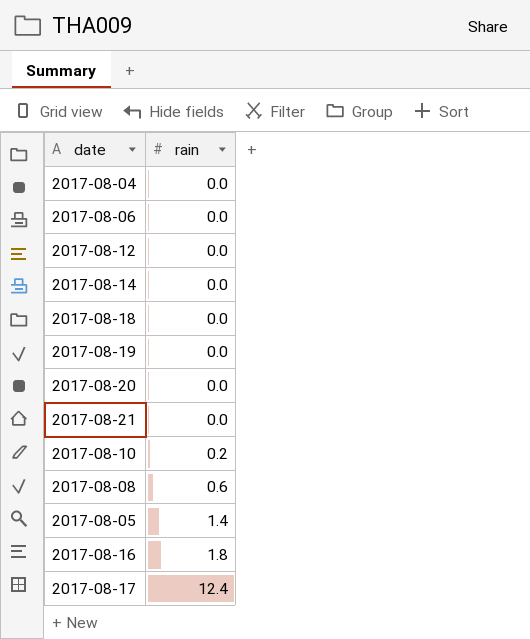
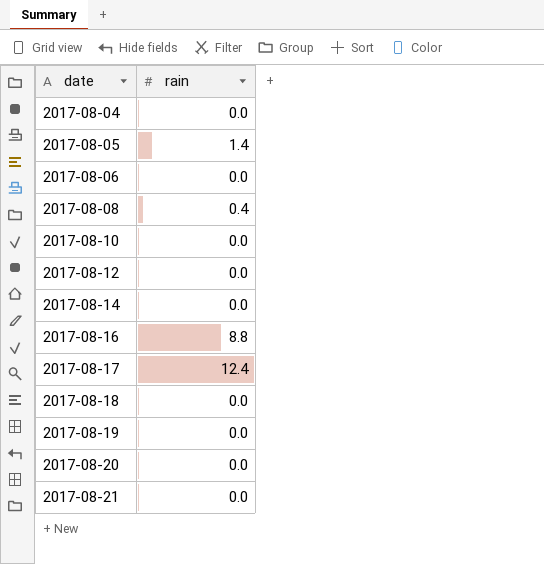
row order: rain ascending -> date ascending
2017-08-08 | rain: 0.6 -> 0.4
2017-08-10 | rain: 0.2 -> 0.0
2017-08-16 | rain: 1.8 -> 8.8

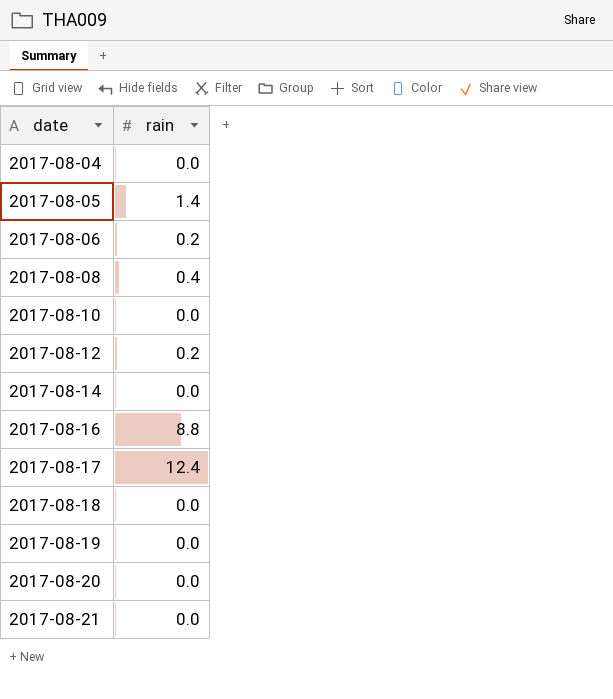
2017-08-06 | rain: 0.0 -> 0.2
2017-08-12 | rain: 0.0 -> 0.2

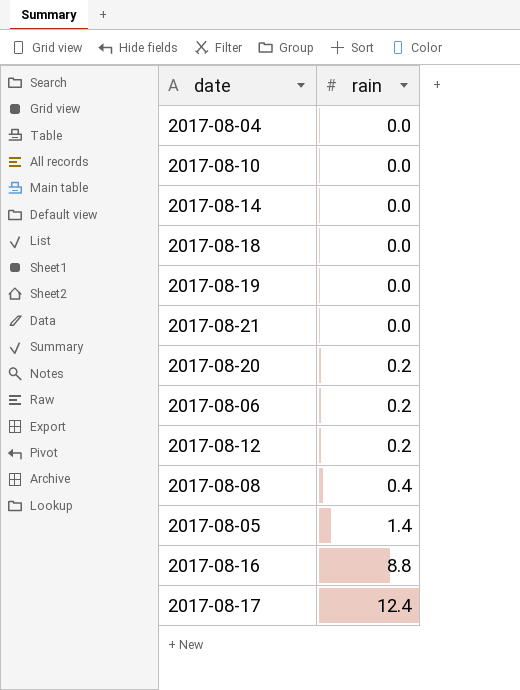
row order: date ascending -> rain ascending
2017-08-20 | rain: 0.0 -> 0.2

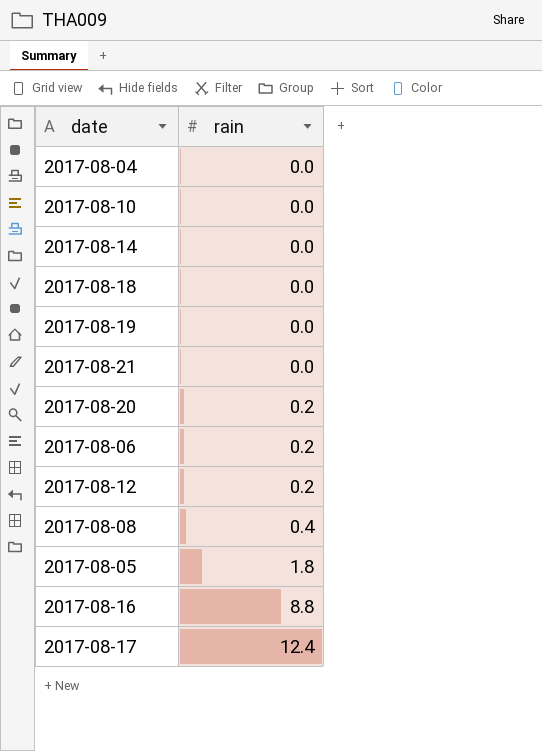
2017-08-05 | rain: 1.4 -> 1.8

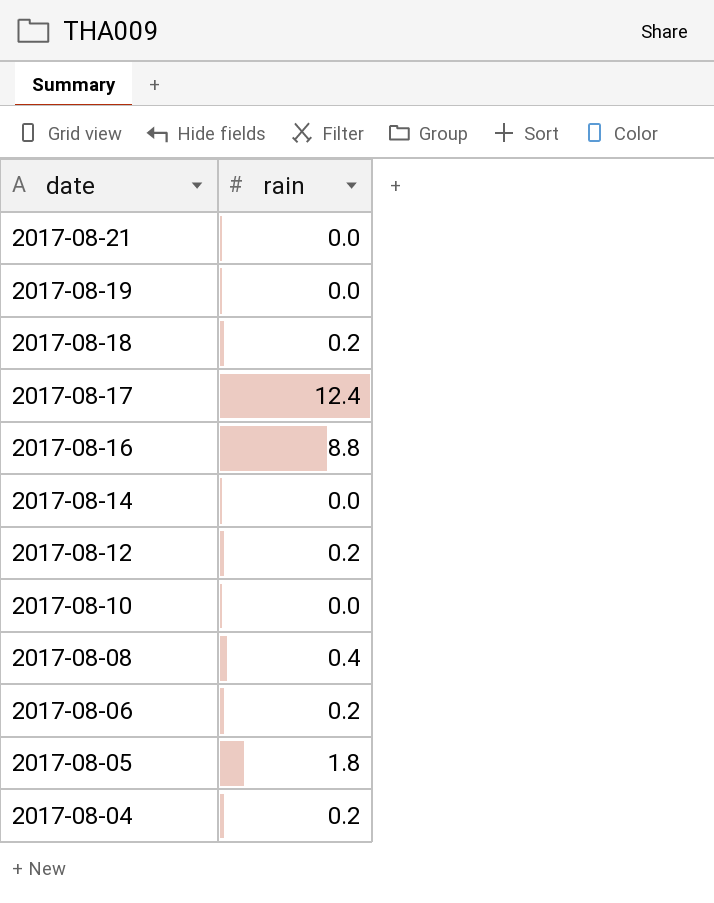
row order: rain ascending -> date descending
row 2017-08-20: 0.2 -> none
2017-08-18 | rain: 0.0 -> 0.2
2017-08-04 | rain: 0.0 -> 0.2

